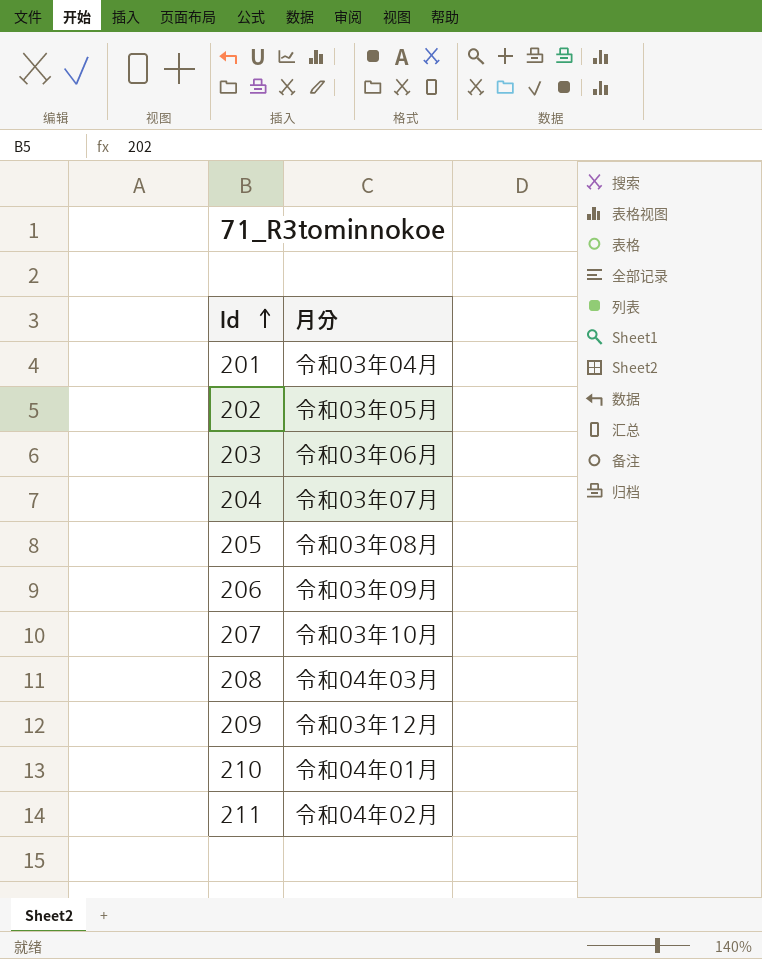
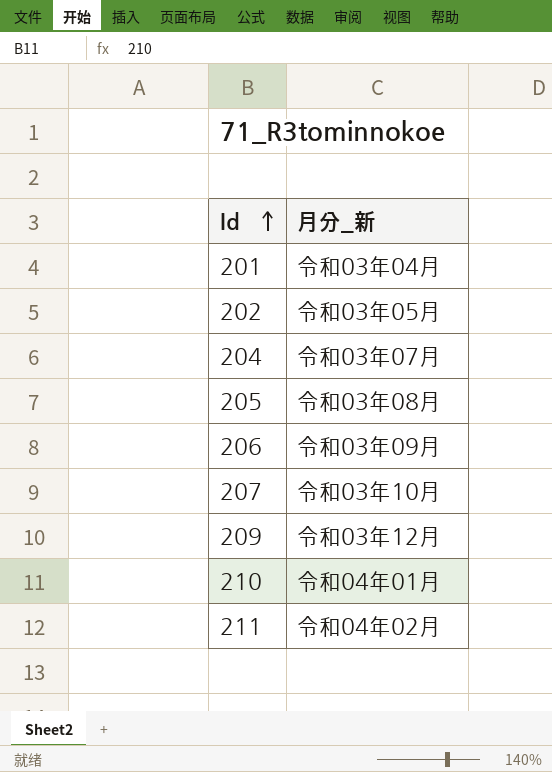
column name: 月分 -> 月分_新
row 203: 令和03年06月 -> none
row 208: 令和04年03月 -> none

